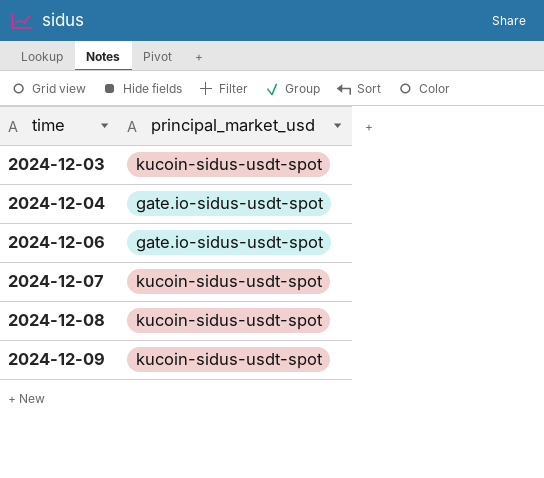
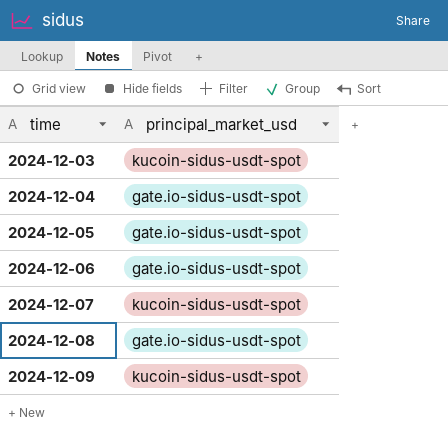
row 2024-12-05: none -> gate.io-sidus-usdt-spot
2024-12-08 | principal_market_usd: kucoin-sidus-usdt-spot -> gate.io-sidus-usdt-spot

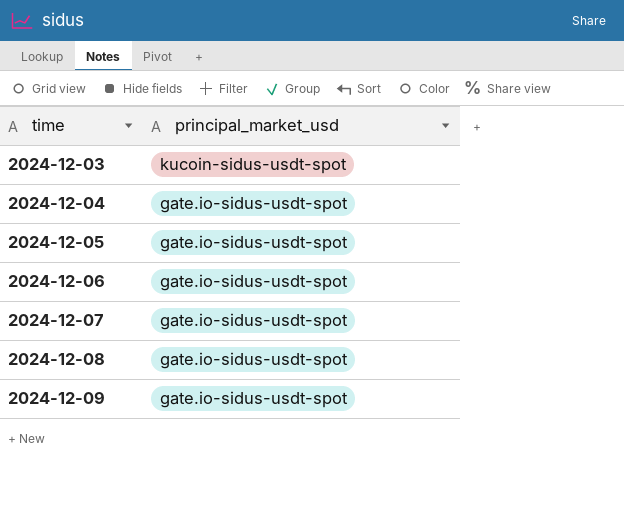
2024-12-07 | principal_market_usd: kucoin-sidus-usdt-spot -> gate.io-sidus-usdt-spot
2024-12-09 | principal_market_usd: kucoin-sidus-usdt-spot -> gate.io-sidus-usdt-spot

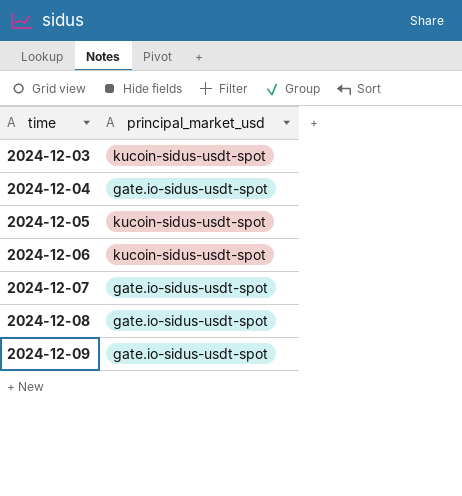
2024-12-05 | principal_market_usd: gate.io-sidus-usdt-spot -> kucoin-sidus-usdt-spot
2024-12-06 | principal_market_usd: gate.io-sidus-usdt-spot -> kucoin-sidus-usdt-spot

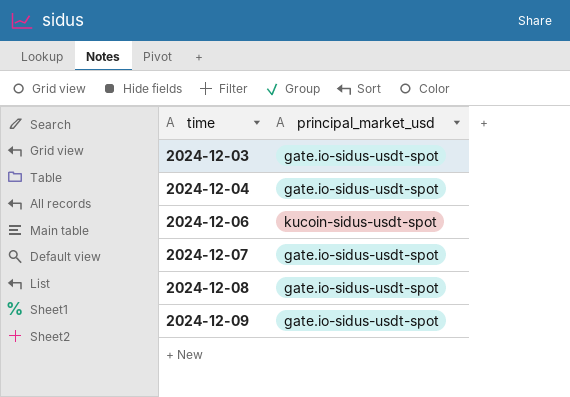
row 2024-12-05: kucoin-sidus-usdt-spot -> none
2024-12-03 | principal_market_usd: kucoin-sidus-usdt-spot -> gate.io-sidus-usdt-spot

